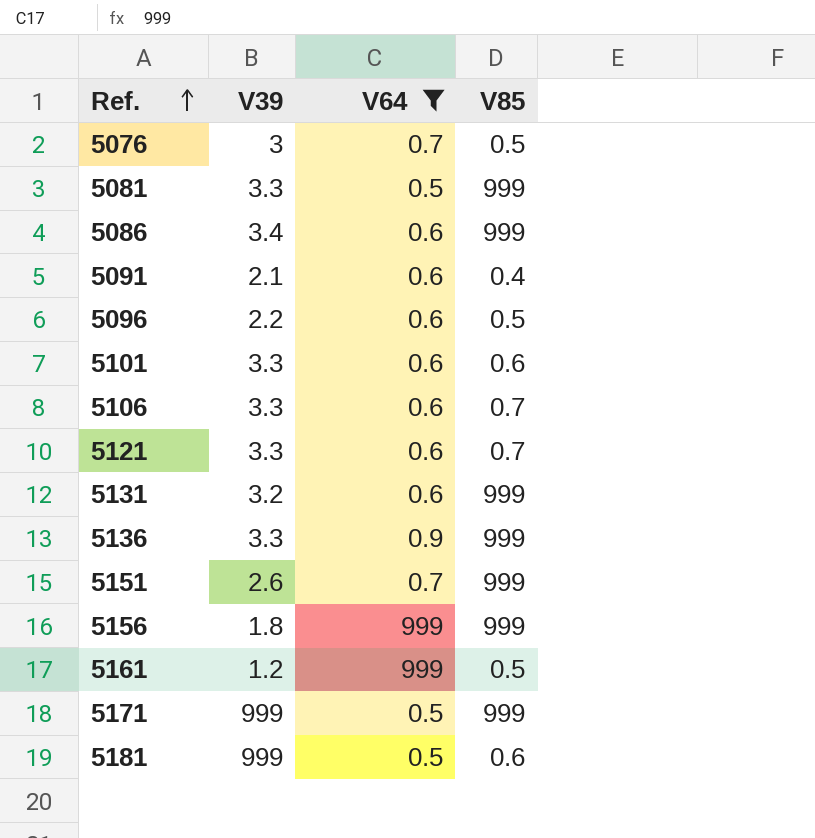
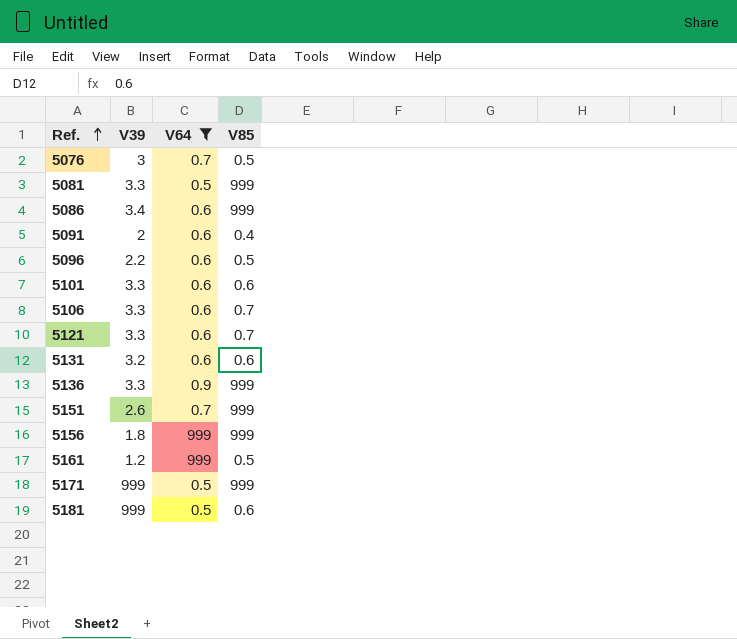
5091 | V39: 2.1 -> 2
5131 | V85: 999 -> 0.6

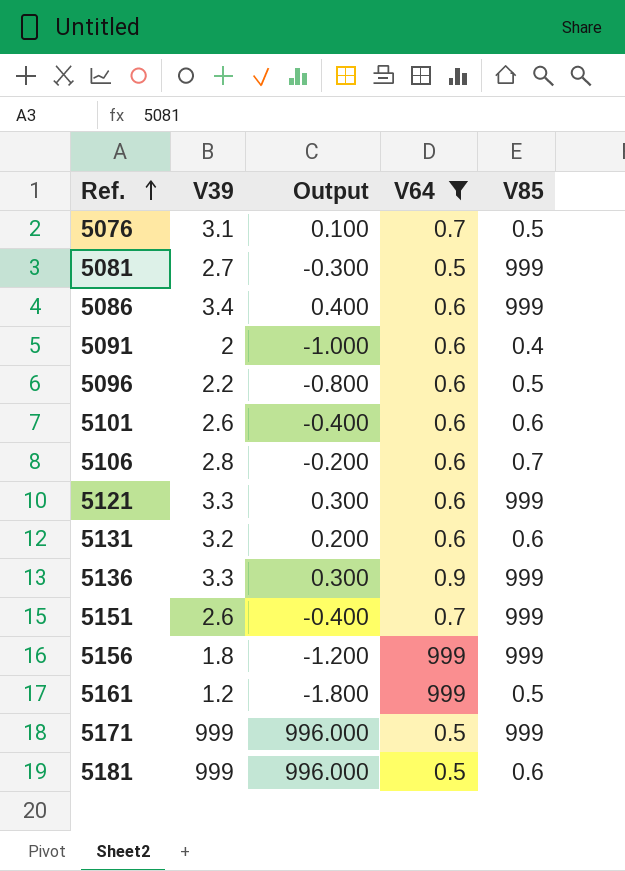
column Output | formula: none -> [V39] - 3
5076 | V39: 3 -> 3.1
5081 | V39: 3.3 -> 2.7
5101 | V39: 3.3 -> 2.6
5106 | V39: 3.3 -> 2.8
5121 | V85: 0.7 -> 999

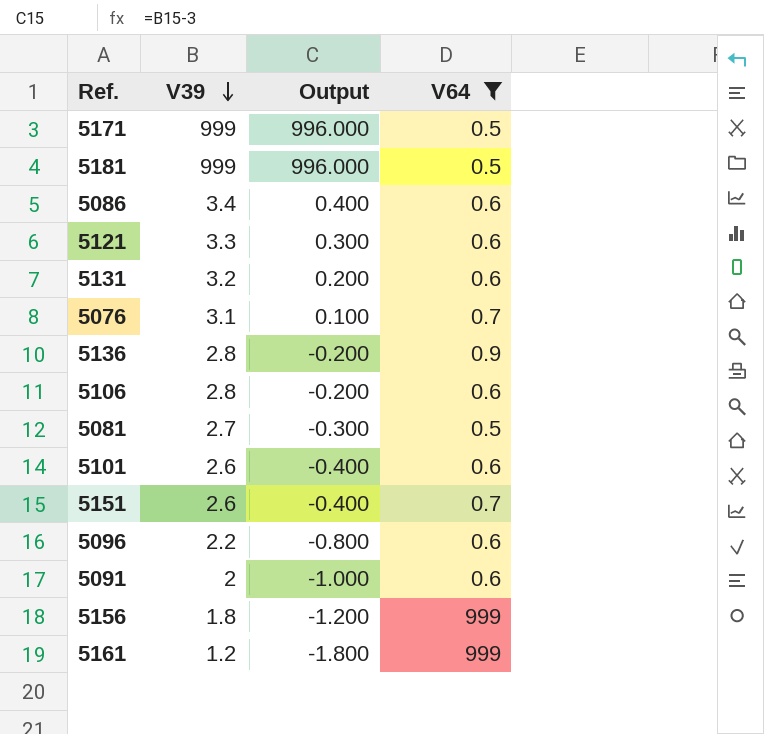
row order: Ref. ascending -> V39 descending
column V85 | position: 5 -> none
5136 | V39: 3.3 -> 2.8
5136 | Output: 0.300 -> -0.200

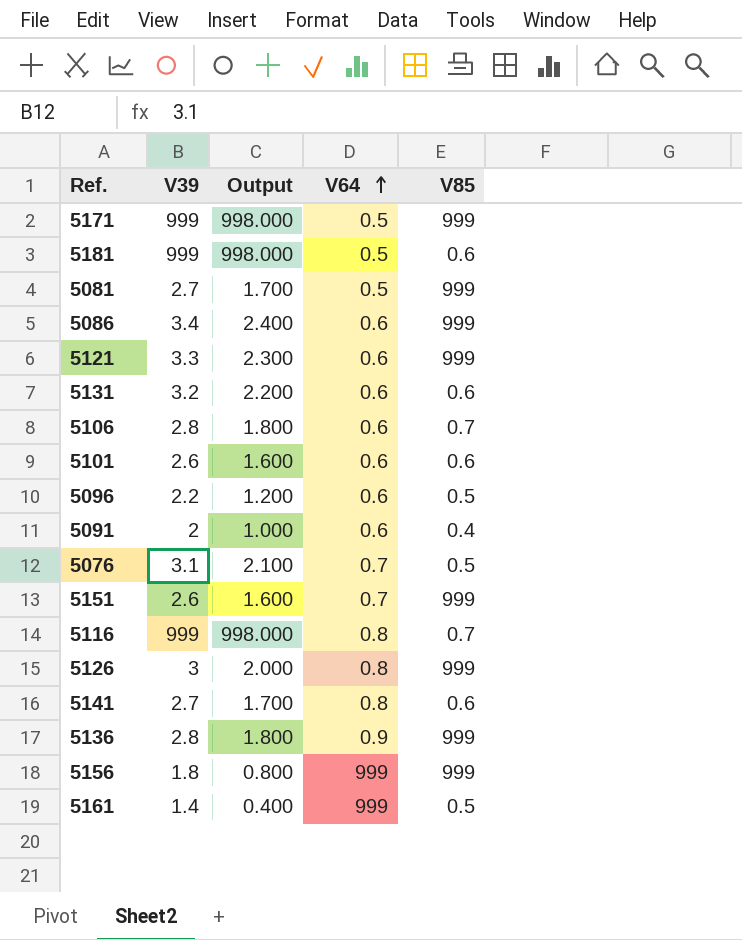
filter: V64 != 0.8 -> none
row order: V39 descending -> V64 ascending
column Output | formula: [V39] - 3 -> [V39] - 1
column V85 | position: none -> 5
5161 | V39: 1.2 -> 1.4

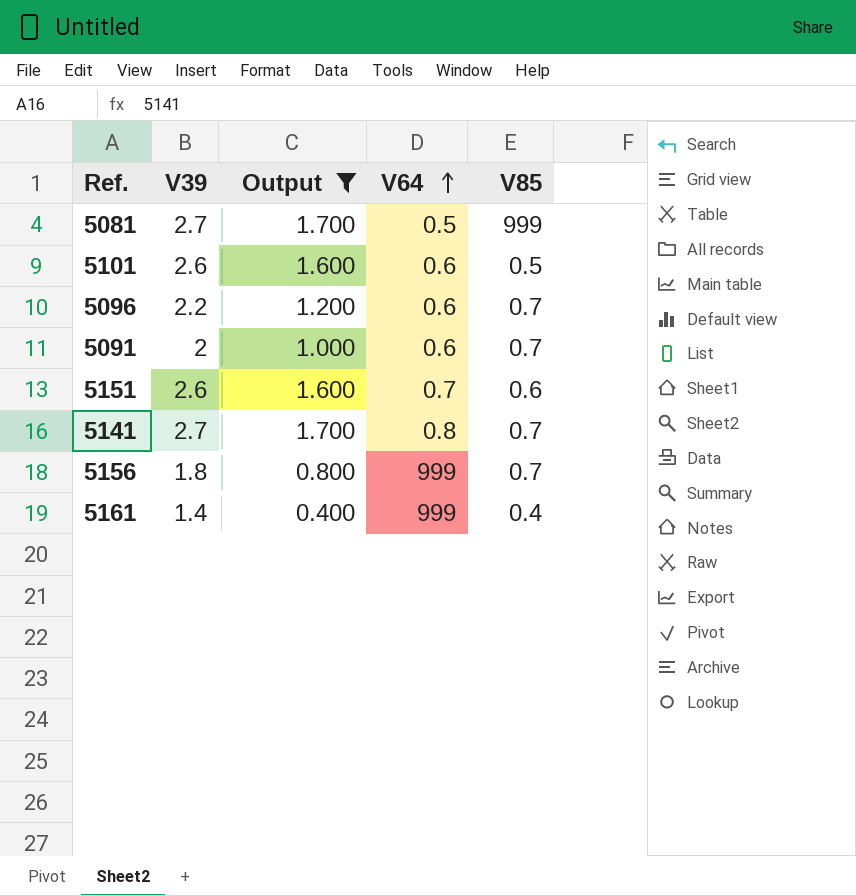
filter: none -> Output <= 1.700
5101 | V85: 0.6 -> 0.5
5096 | V85: 0.5 -> 0.7
5091 | V85: 0.4 -> 0.7
5151 | V85: 999 -> 0.6
5141 | V85: 0.6 -> 0.7
5156 | V85: 999 -> 0.7
5161 | V85: 0.5 -> 0.4

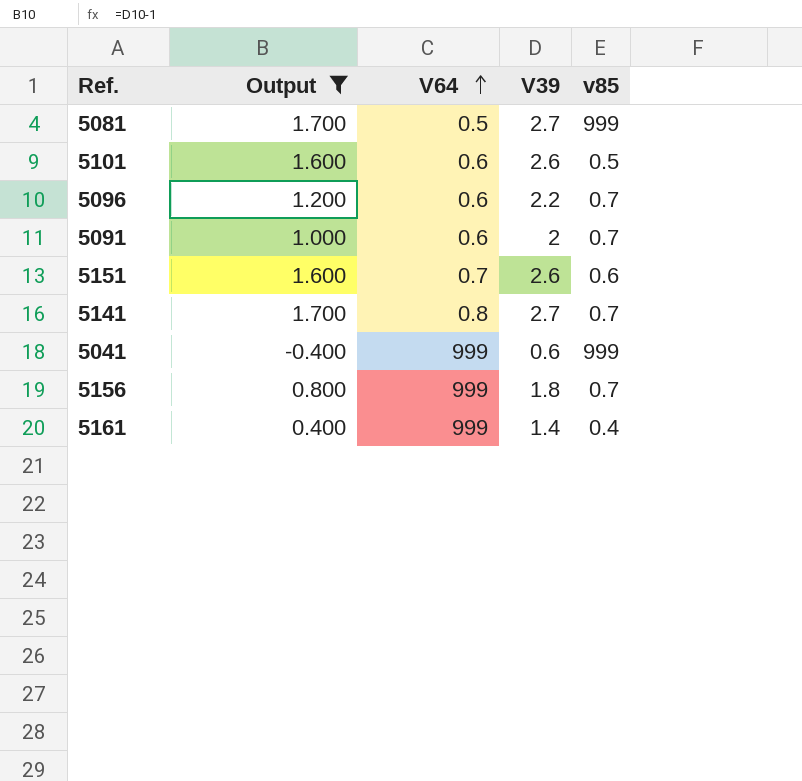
column V39 | position: 2 -> 4
column name: V85 -> v85
row 5041: none -> -0.400 | 999 | 0.6 | 999

